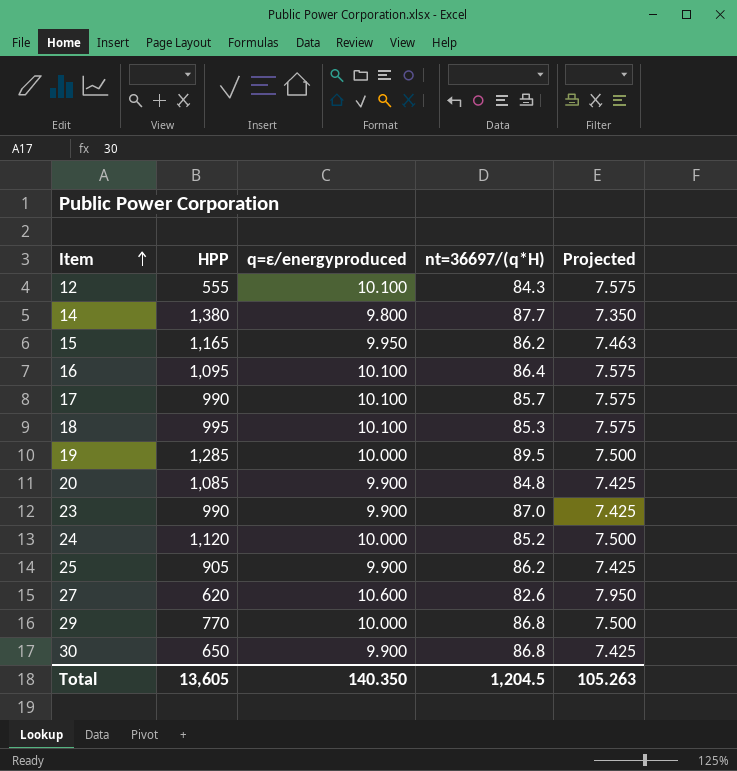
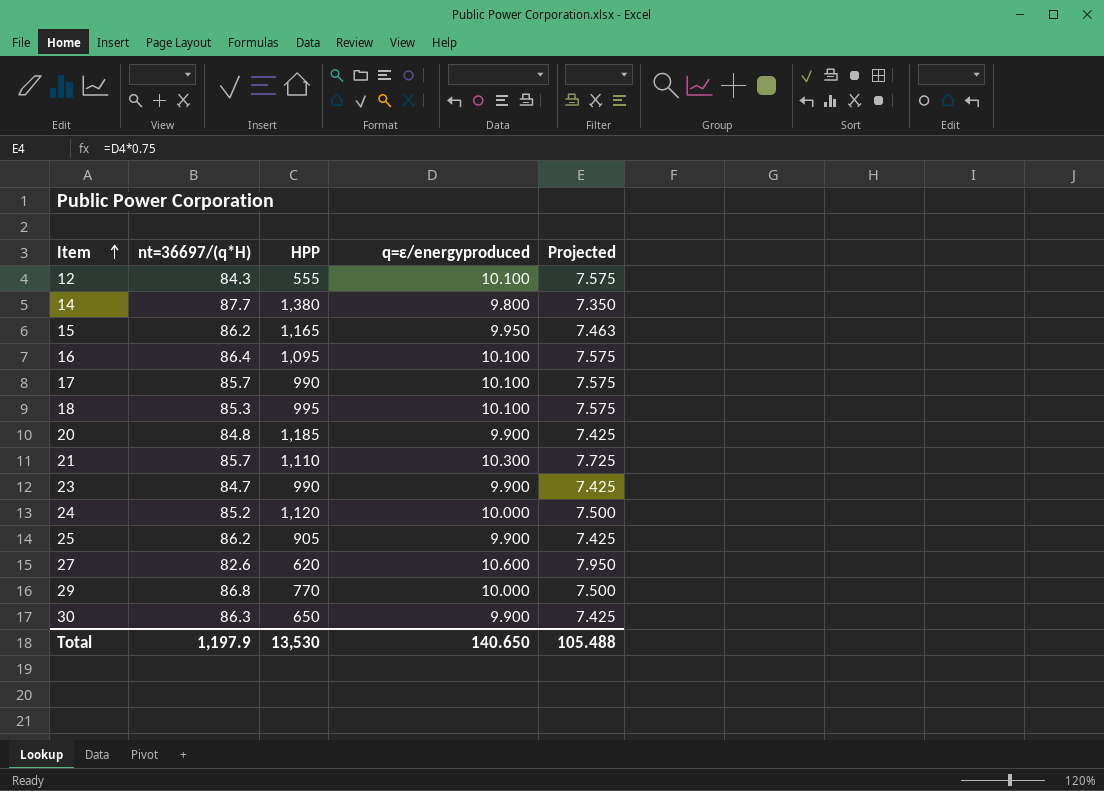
column nt=36697/(q*H) | position: 4 -> 2
row 19: 1,285 | 10.000 | 89.5 | 7.500 -> none
20 | HPP: 1,085 -> 1,185
row 21: none -> 85.7 | 1,110 | 10.300 | 7.725
23 | nt=36697/(q*H): 87.0 -> 84.7
30 | nt=36697/(q*H): 86.8 -> 86.3
Total | nt=36697/(q*H): 1,204.5 -> 1,197.9
Total | HPP: 13,605 -> 13,530
Total | q=ε/energyproduced: 140.350 -> 140.650
Total | Projected: 105.263 -> 105.488

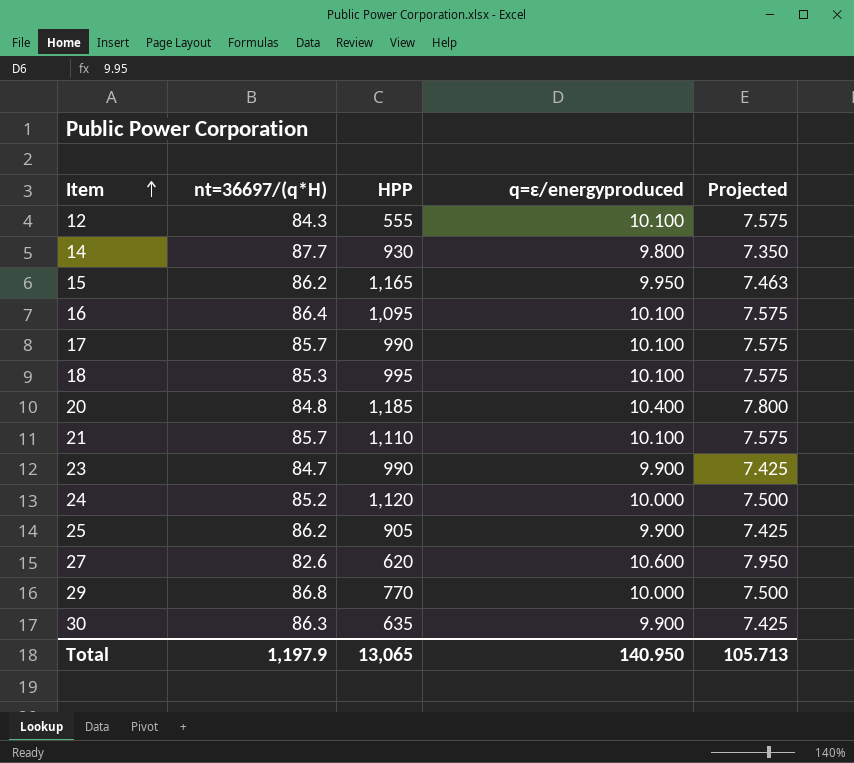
14 | HPP: 1,380 -> 930
20 | q=ε/energyproduced: 9.900 -> 10.400
20 | Projected: 7.425 -> 7.800
21 | q=ε/energyproduced: 10.300 -> 10.100
21 | Projected: 7.725 -> 7.575
30 | HPP: 650 -> 635
Total | HPP: 13,530 -> 13,065
Total | q=ε/energyproduced: 140.650 -> 140.950
Total | Projected: 105.488 -> 105.713

